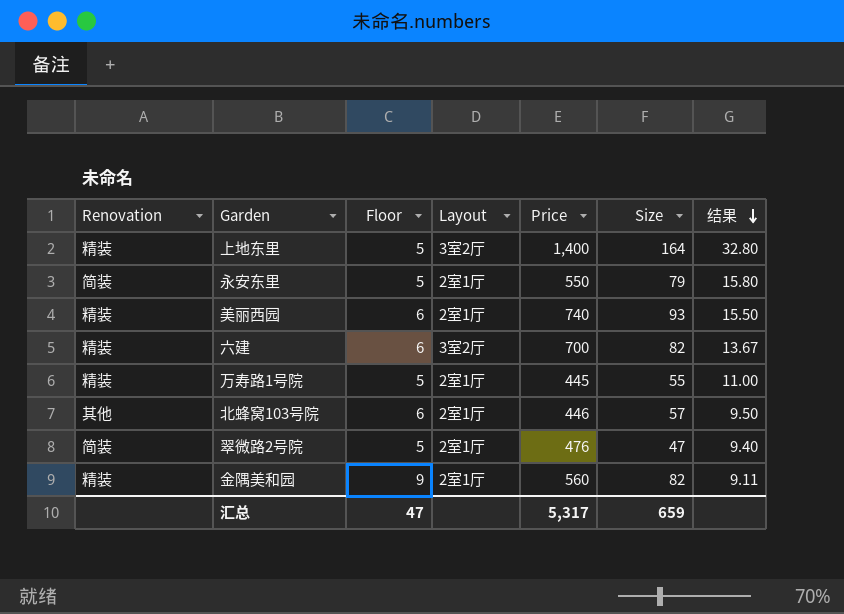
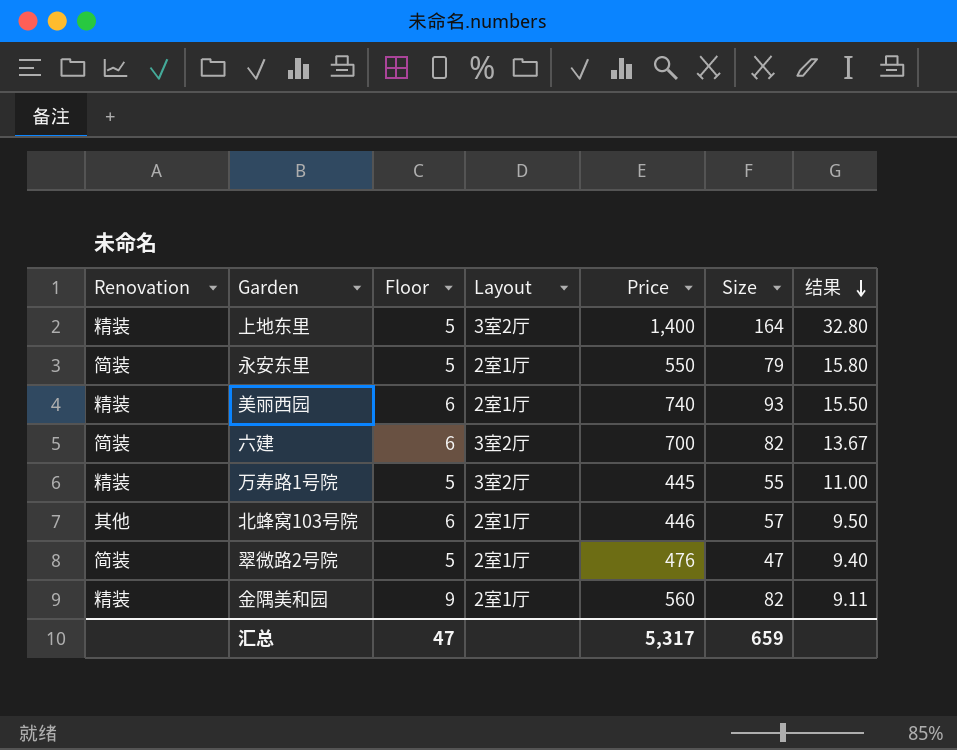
六建 | Renovation: 精装 -> 简装
万寿路1号院 | Layout: 2室1厅 -> 3室2厅

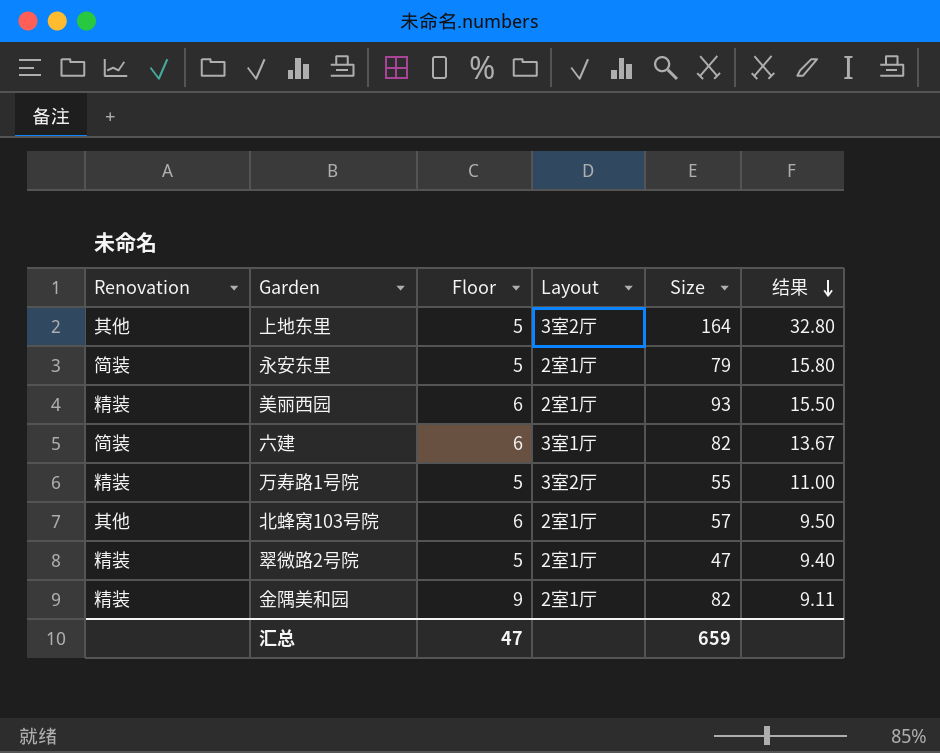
column Price | position: 5 -> none
上地东里 | Renovation: 精装 -> 其他
六建 | Layout: 3室2厅 -> 3室1厅
翠微路2号院 | Renovation: 简装 -> 精装

